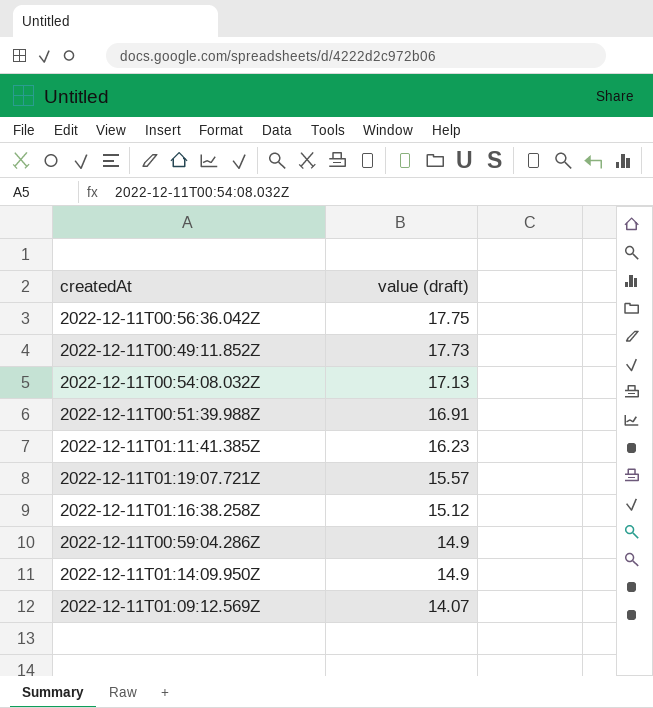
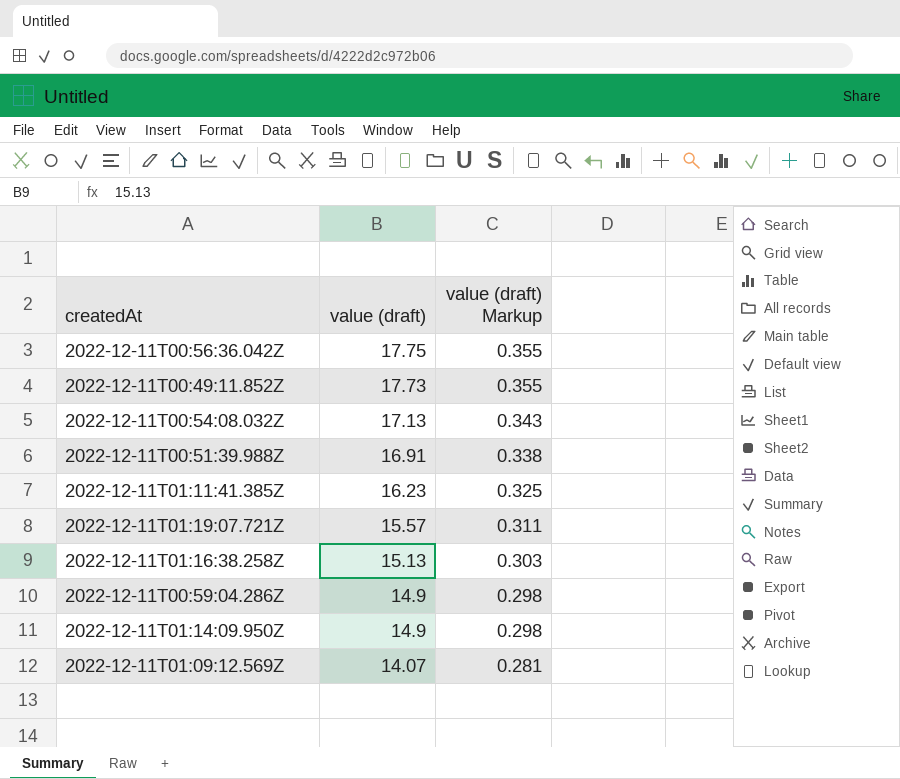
column value (draft) Markup | formula: none -> [value (draft)] * 0.02
2022-12-11T01:16:38.258Z | value (draft): 15.12 -> 15.13

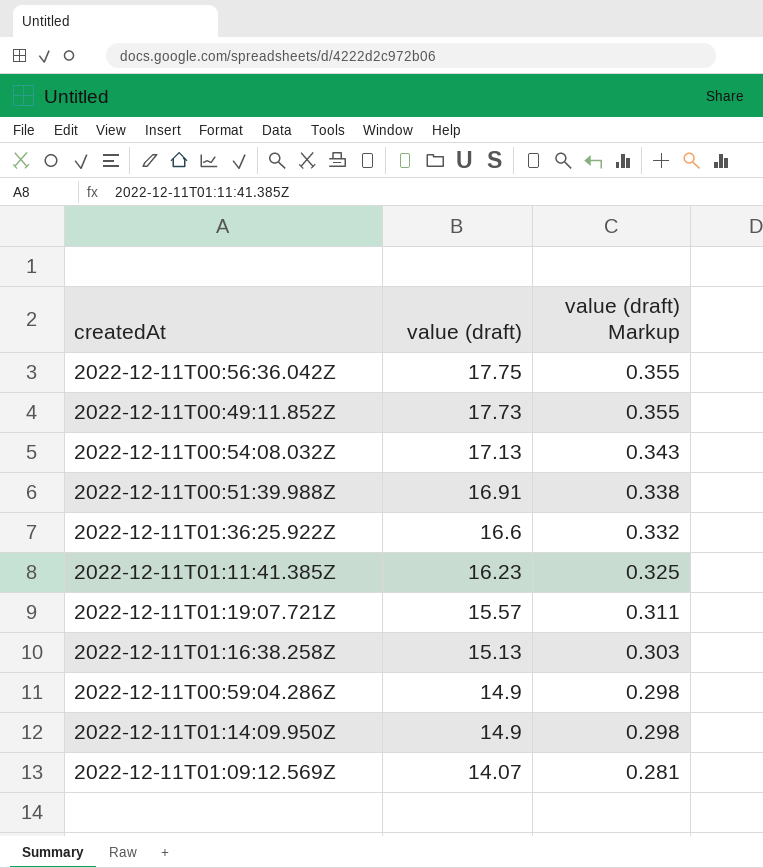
row 2022-12-11T01:36:25.922Z: none -> 16.6 | 0.332

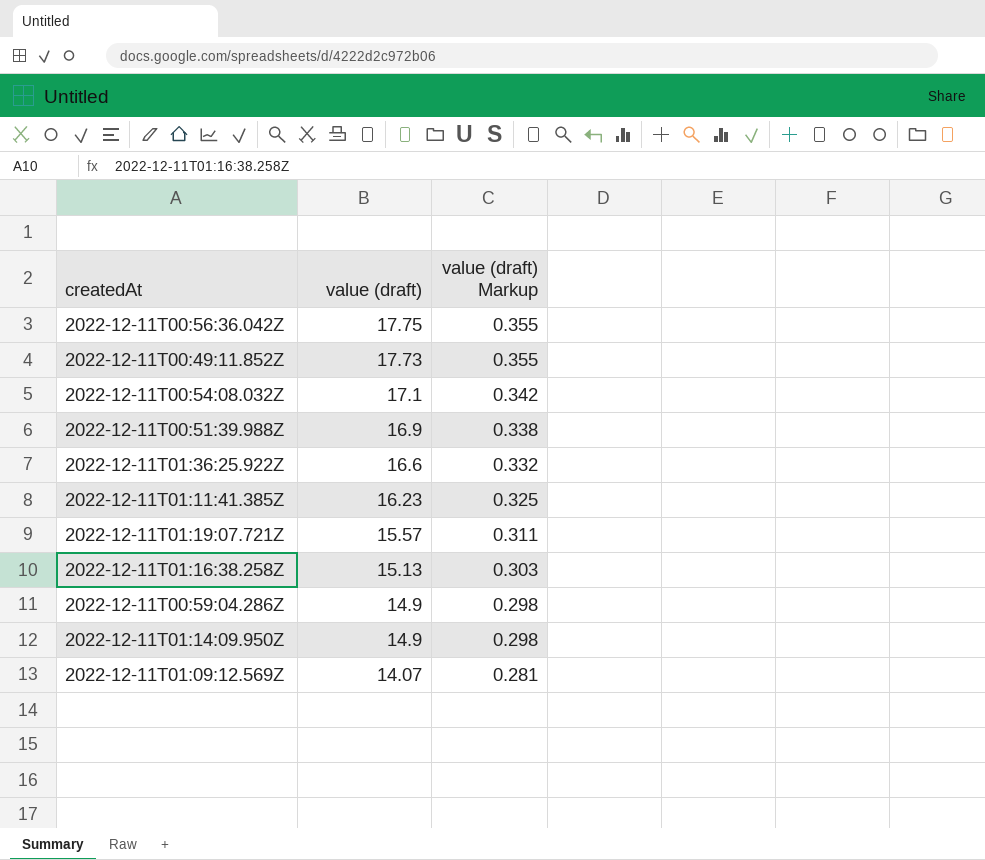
2022-12-11T00:54:08.032Z | value (draft): 17.13 -> 17.1
2022-12-11T00:54:08.032Z | value (draft) Markup: 0.343 -> 0.342
2022-12-11T00:51:39.988Z | value (draft): 16.91 -> 16.9

